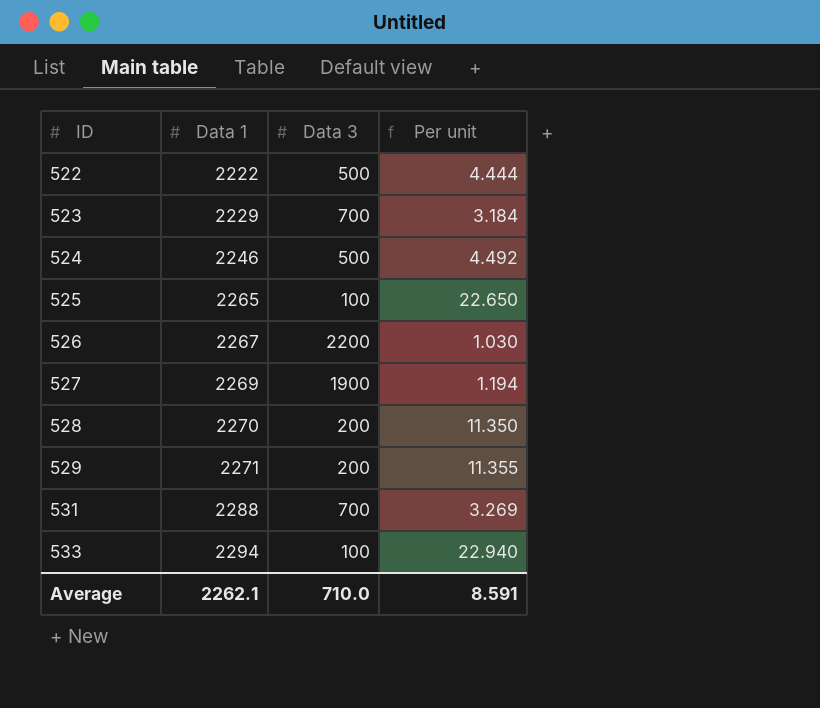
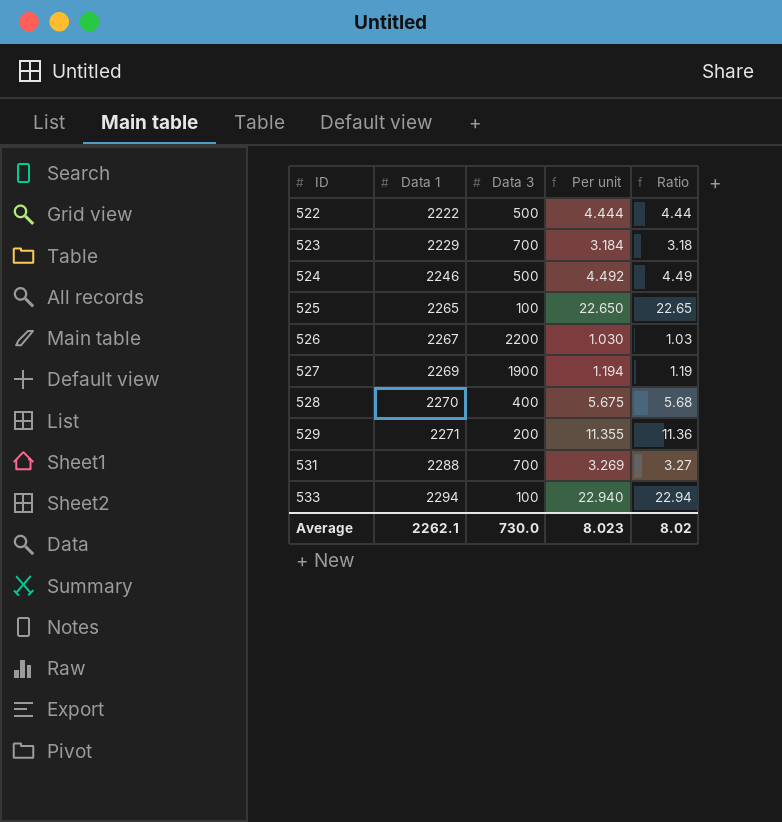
column Ratio | formula: none -> [Data 1] / [Data 3]
528 | Data 3: 200 -> 400
528 | Per unit: 11.350 -> 5.675
Average | Data 3: 710.0 -> 730.0
Average | Per unit: 8.591 -> 8.023

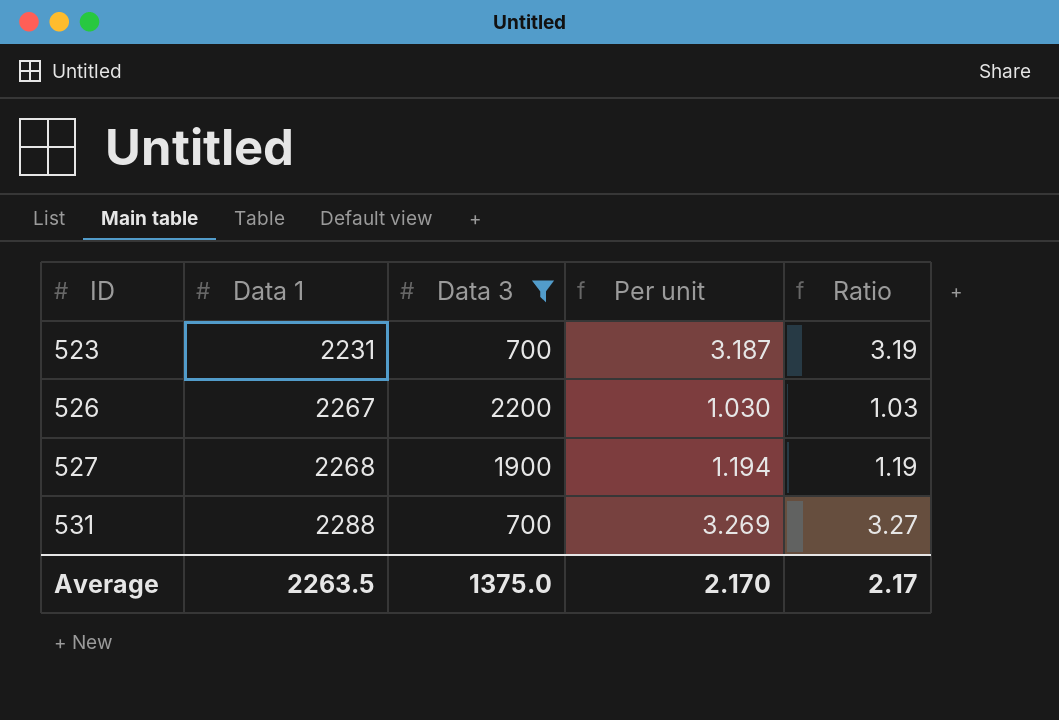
filter: none -> Data 3 >= 700
523 | Data 1: 2229 -> 2231
523 | Per unit: 3.184 -> 3.187
523 | Ratio: 3.18 -> 3.19
527 | Data 1: 2269 -> 2268
Average | Data 1: 2262.1 -> 2263.5
Average | Data 3: 730.0 -> 1375.0
Average | Per unit: 8.023 -> 2.170
Average | Ratio: 8.02 -> 2.17

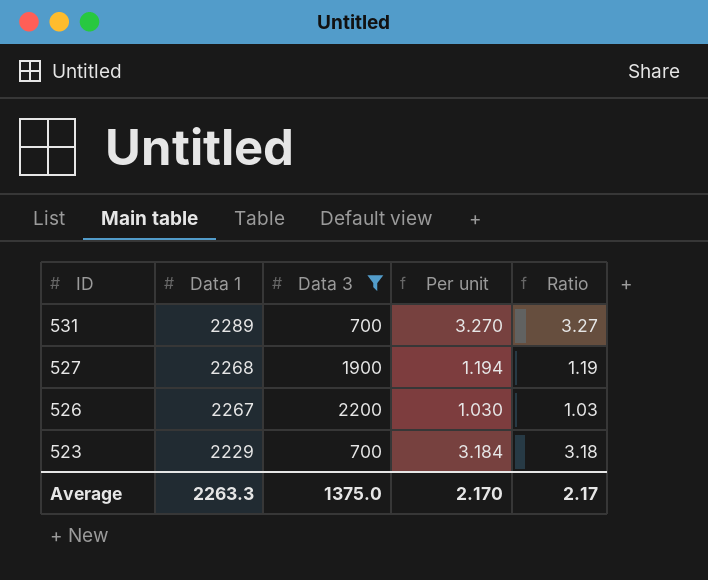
row order: ID ascending -> ID descending
531 | Data 1: 2288 -> 2289
531 | Per unit: 3.269 -> 3.270
523 | Data 1: 2231 -> 2229
523 | Per unit: 3.187 -> 3.184
523 | Ratio: 3.19 -> 3.18
Average | Data 1: 2263.5 -> 2263.3

